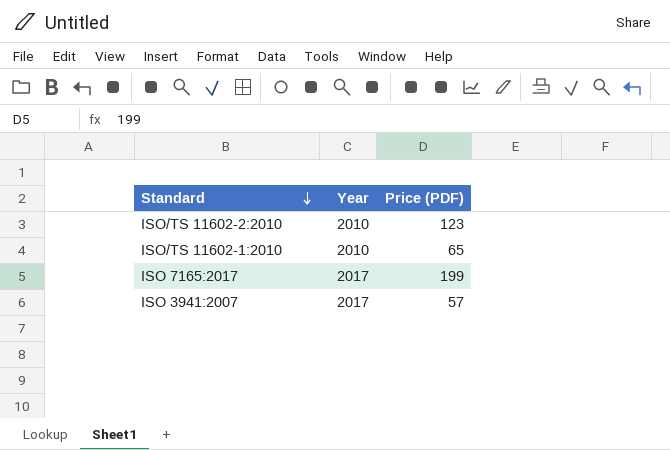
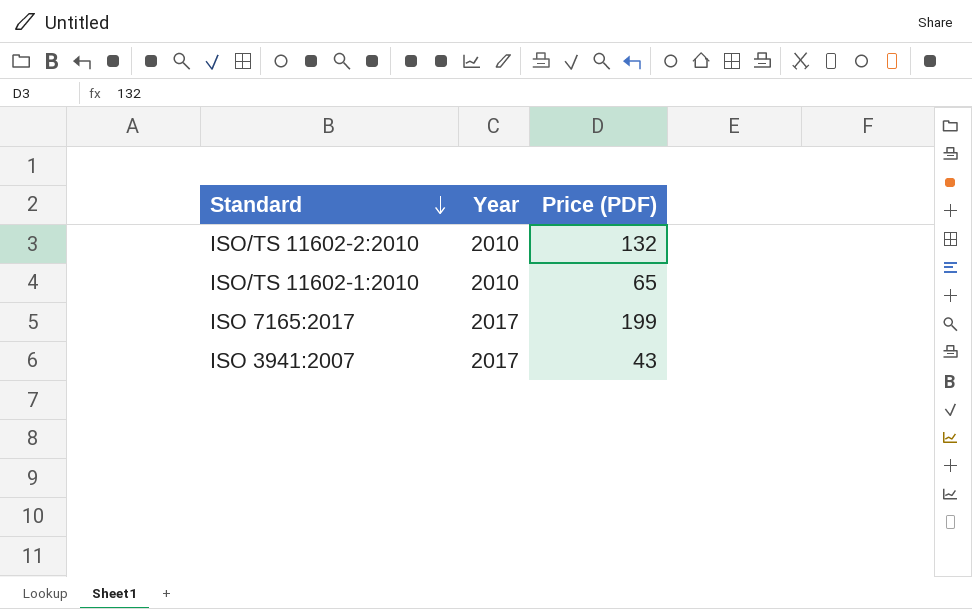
ISO/TS 11602-2:2010 | Price (PDF): 123 -> 132
ISO 3941:2007 | Price (PDF): 57 -> 43

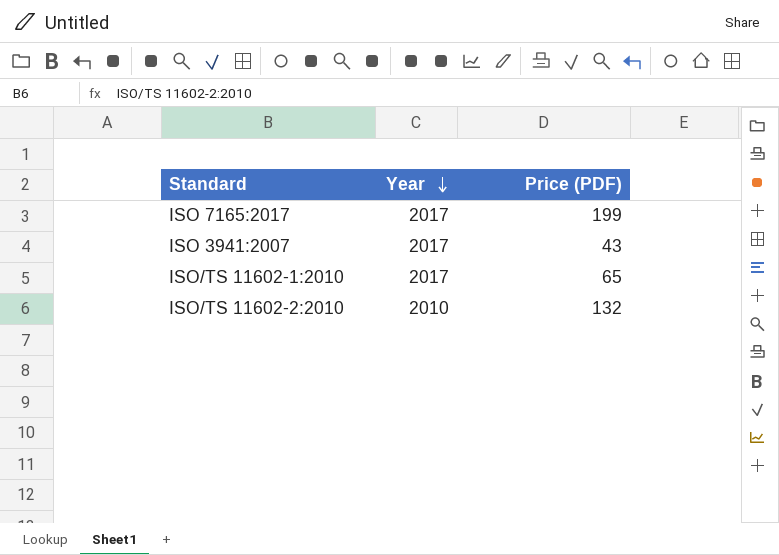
row order: Standard descending -> Year descending
ISO/TS 11602-1:2010 | Year: 2010 -> 2017

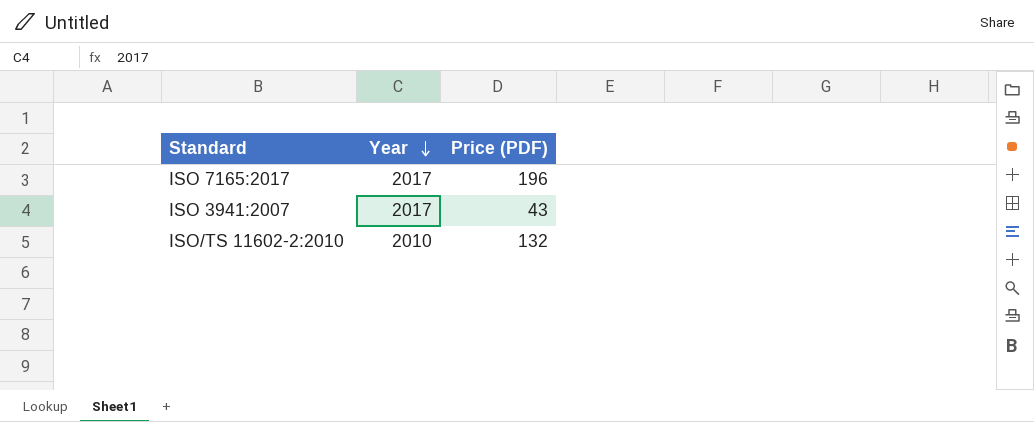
row ISO/TS 11602-1:2010: 2017 | 65 -> none
ISO 7165:2017 | Price (PDF): 199 -> 196

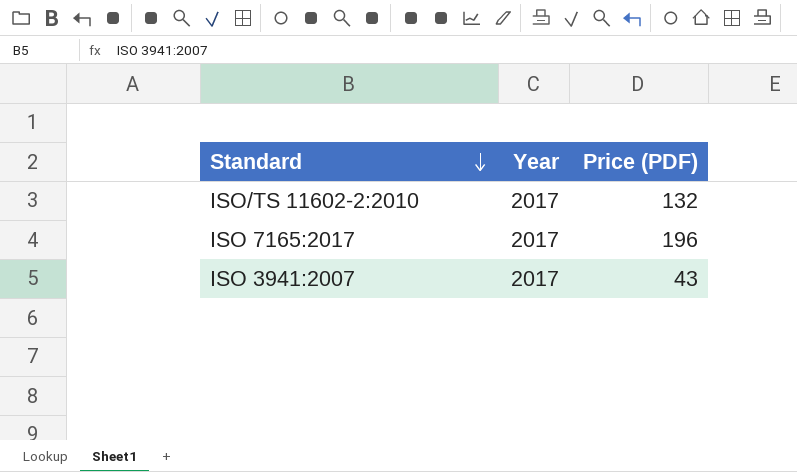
row order: Year descending -> Standard descending
ISO/TS 11602-2:2010 | Year: 2010 -> 2017

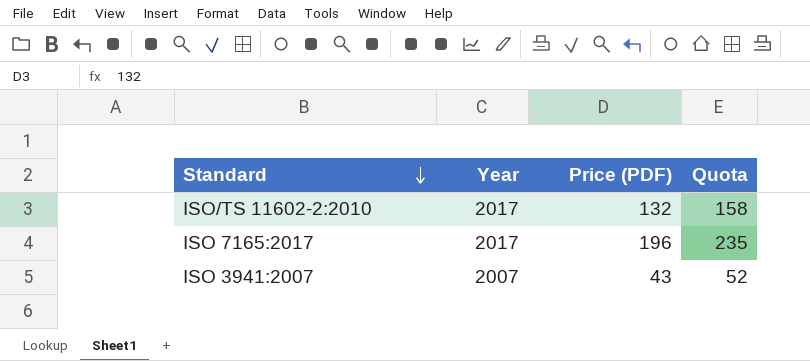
column Quota | formula: none -> [Price (PDF)] * 1.2
ISO 3941:2007 | Year: 2017 -> 2007

